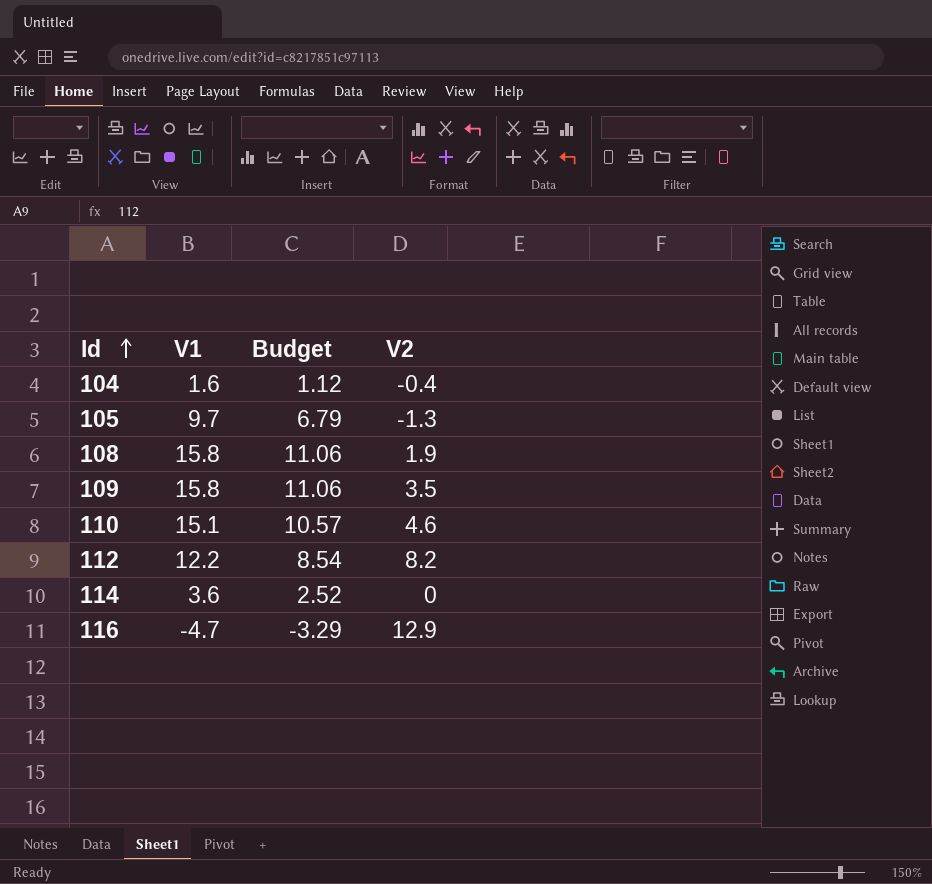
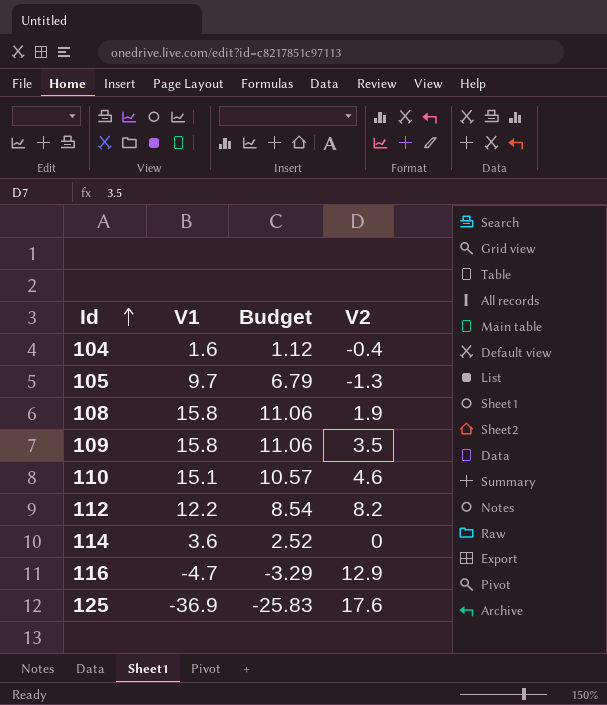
row 125: none -> -36.9 | -25.83 | 17.6

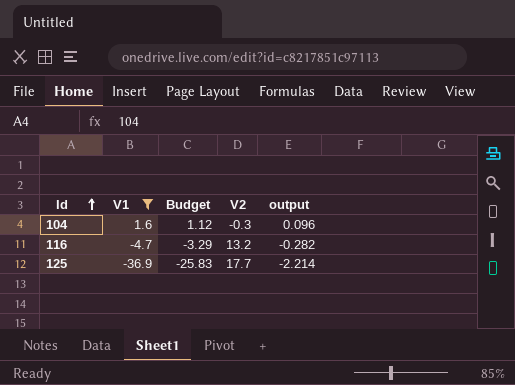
filter: none -> V1 <= 1.6
column output | formula: none -> [V1] * 0.06
104 | V2: -0.4 -> -0.3
116 | V2: 12.9 -> 13.2
125 | V2: 17.6 -> 17.7

